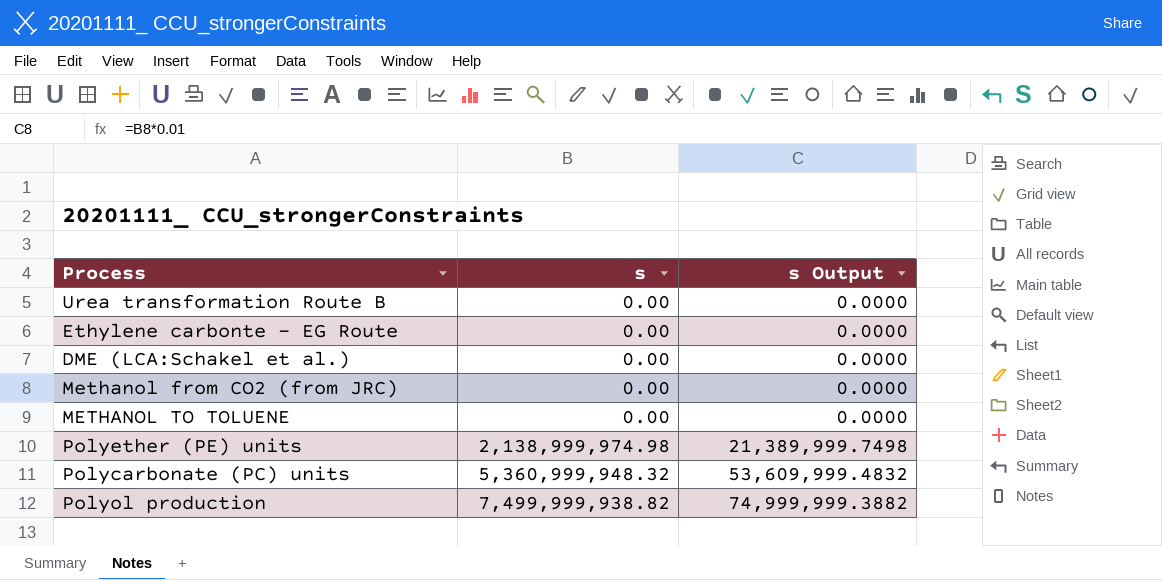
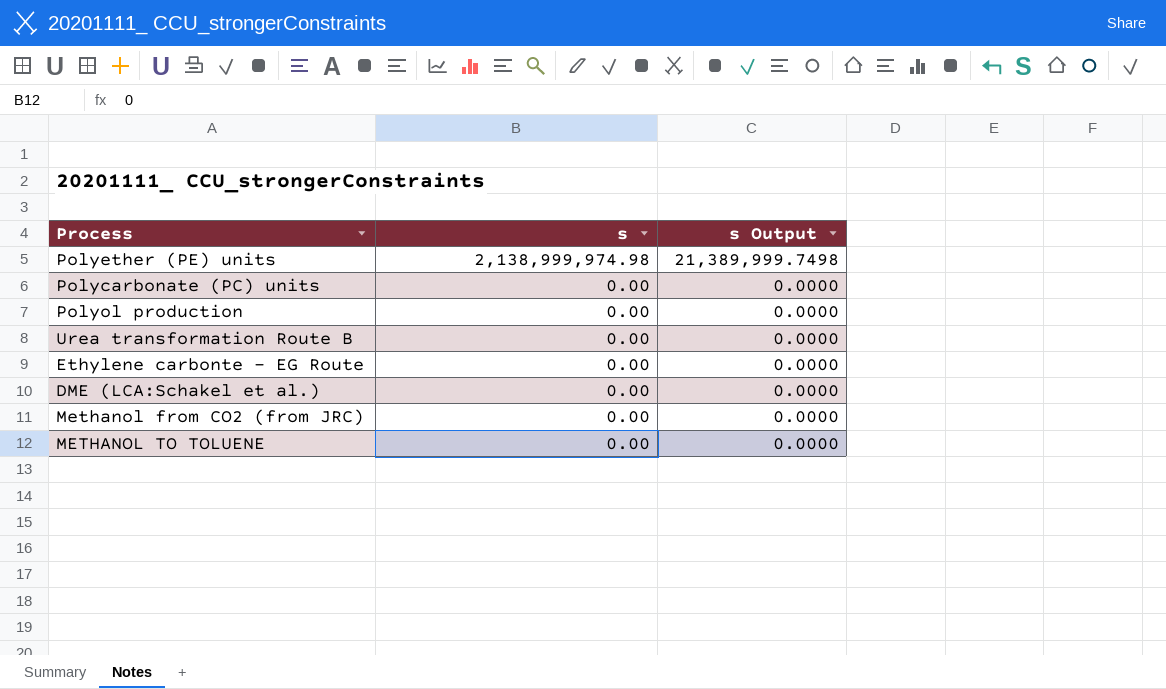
row order: s ascending -> s descending
Polycarbonate (PC) units | s: 5,360,999,948.32 -> 0.00
Polycarbonate (PC) units | s Output: 53,609,999.4832 -> 0.0000
Polyol production | s: 7,499,999,938.82 -> 0.00
Polyol production | s Output: 74,999,999.3882 -> 0.0000

